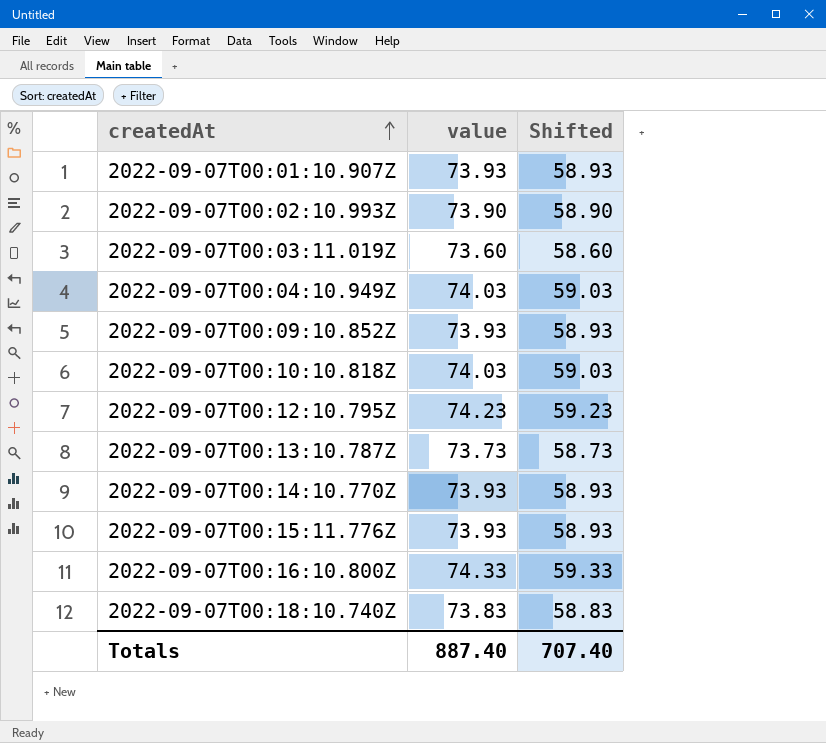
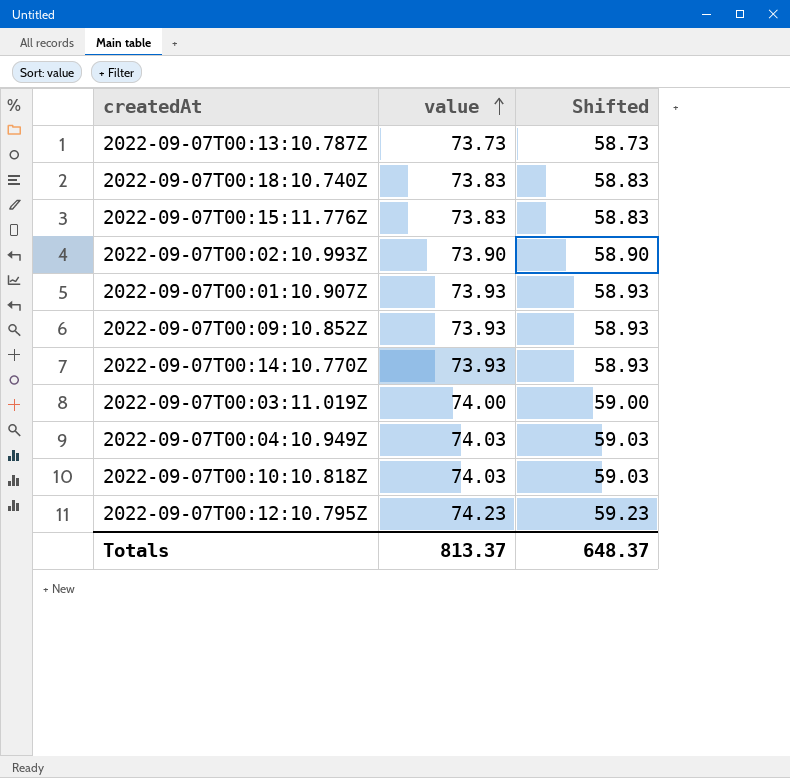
row order: createdAt ascending -> value ascending
row 2022-09-07T00:16:10.800Z: 74.33 | 59.33 -> none
2022-09-07T00:15:11.776Z | value: 73.93 -> 73.83
2022-09-07T00:15:11.776Z | Shifted: 58.93 -> 58.83
2022-09-07T00:03:11.019Z | value: 73.60 -> 74.00
2022-09-07T00:03:11.019Z | Shifted: 58.60 -> 59.00
Totals | value: 887.40 -> 813.37
Totals | Shifted: 707.40 -> 648.37

